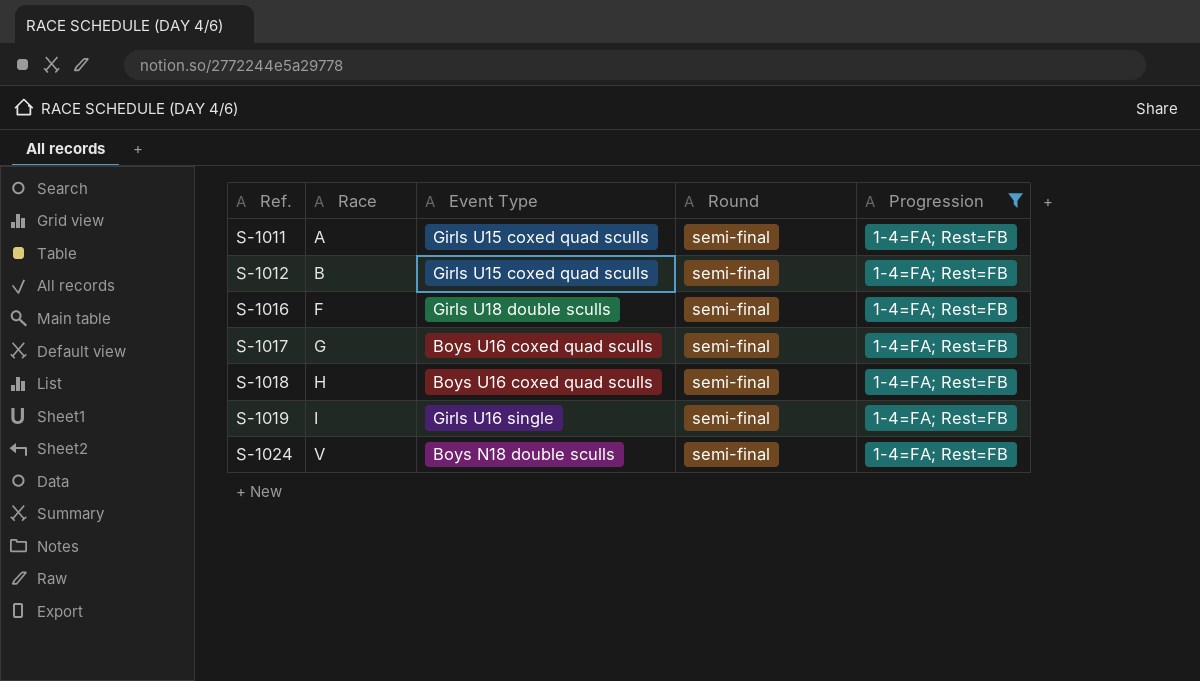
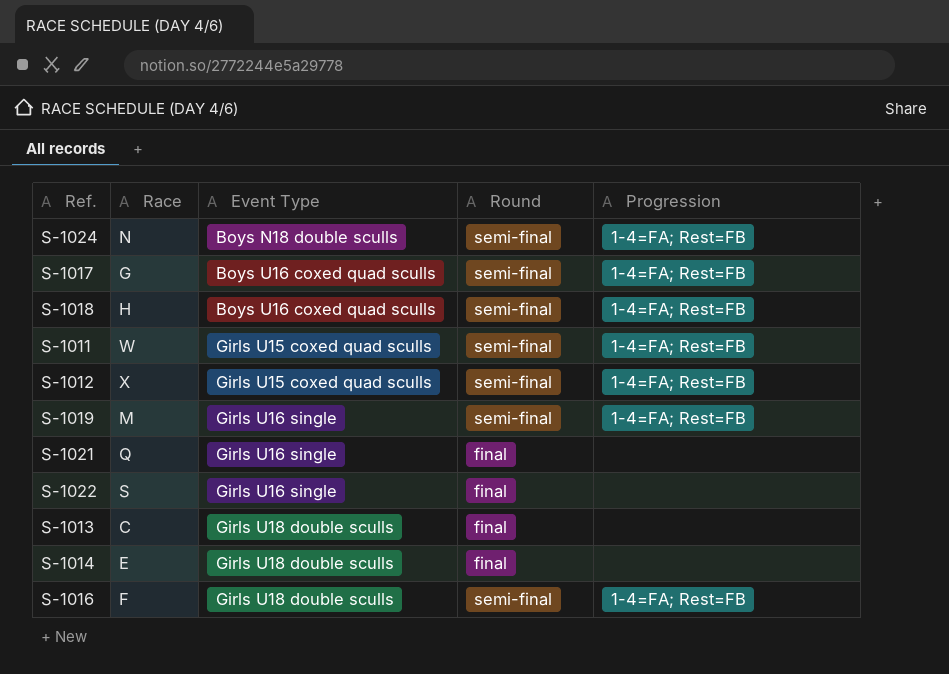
filter: Progression = 1-4=FA; Rest=FB -> none
row order: Ref. ascending -> Event Type ascending
S-1024 | Race: V -> N
S-1011 | Race: A -> W
S-1012 | Race: B -> X
S-1019 | Race: I -> M

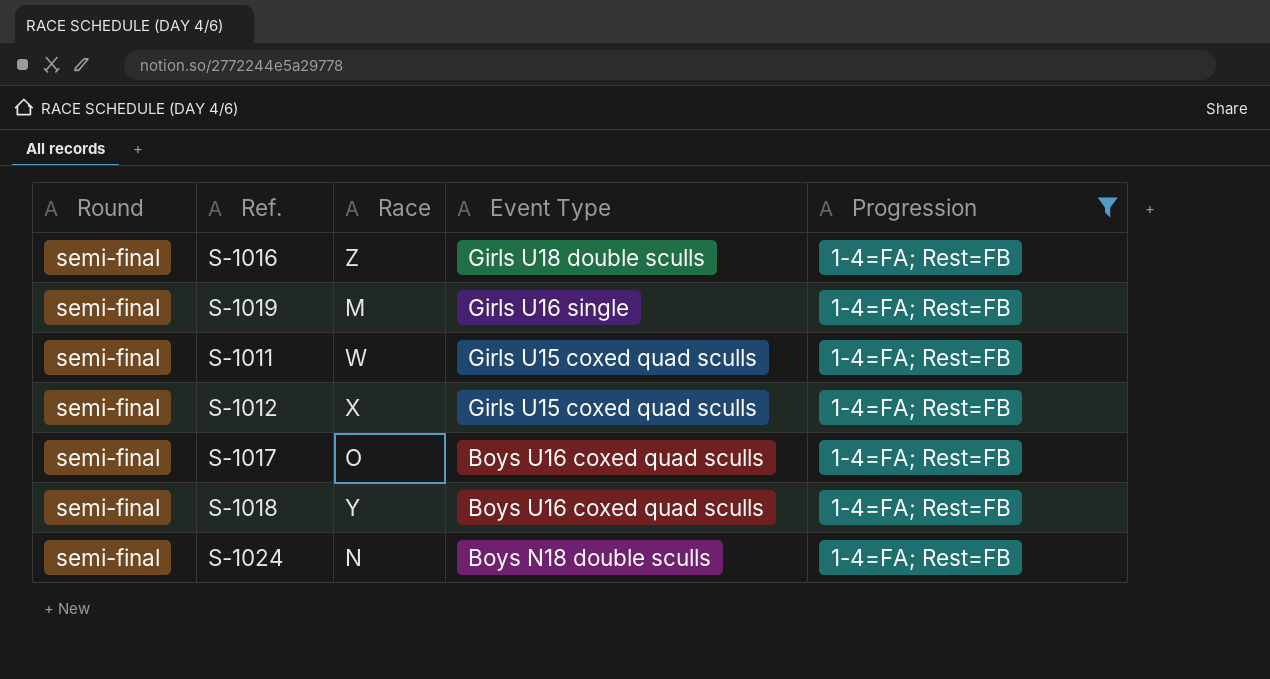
filter: none -> Progression = 1-4=FA; Rest=FB
row order: Event Type ascending -> Event Type descending
column Round | position: 4 -> 1
S-1016 | Race: F -> Z
S-1017 | Race: G -> O
S-1018 | Race: H -> Y

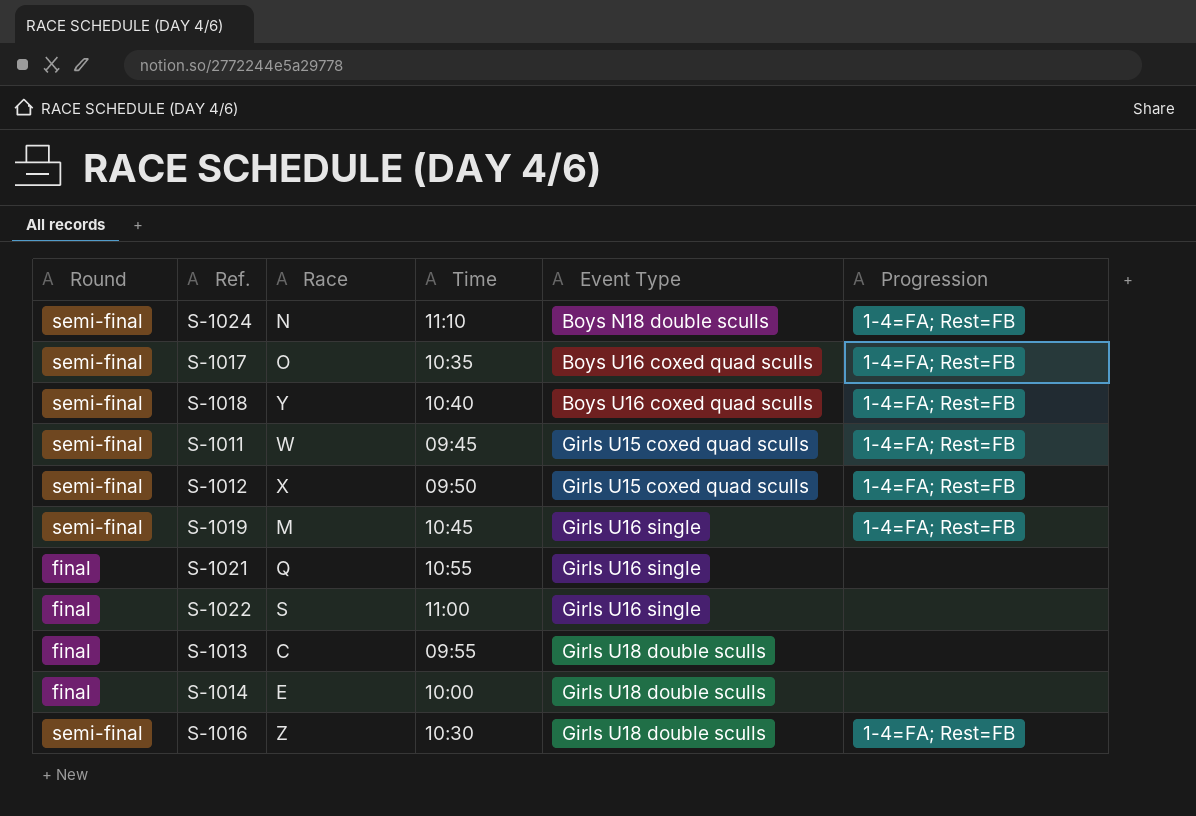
filter: Progression = 1-4=FA; Rest=FB -> none
row order: Event Type descending -> Event Type ascending
column Time | position: none -> 4

